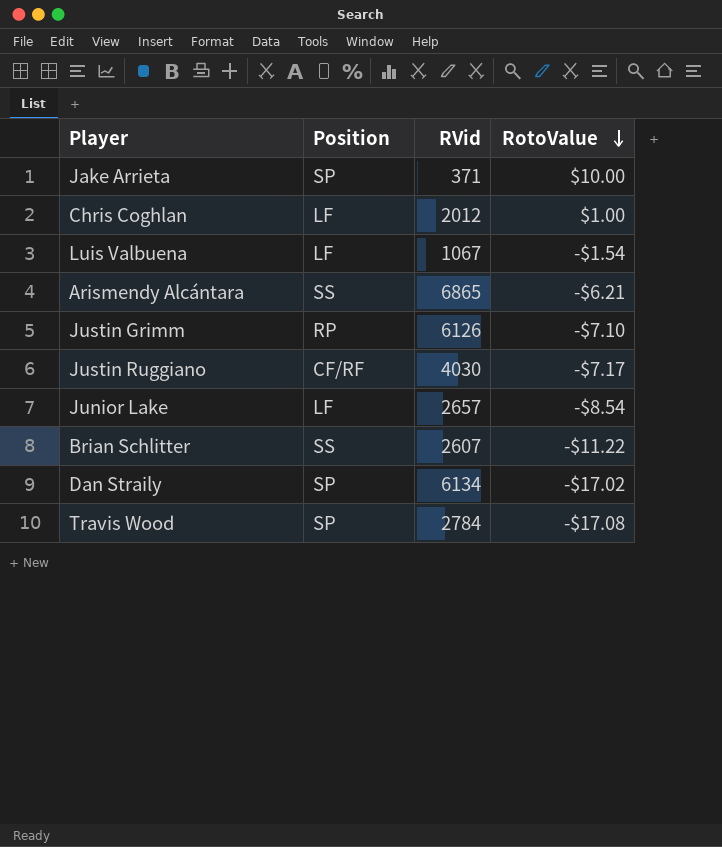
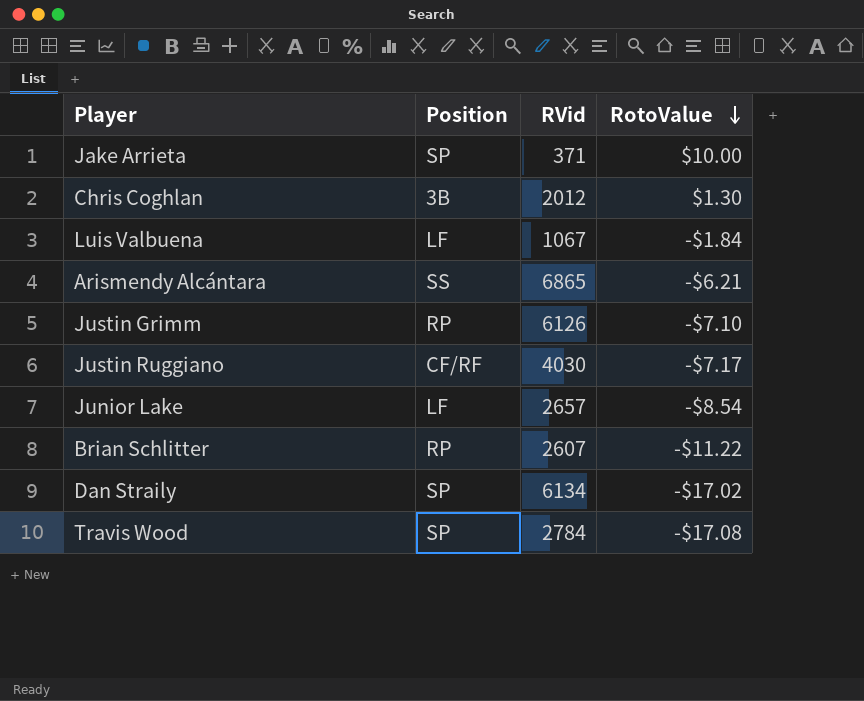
Chris Coghlan | Position: LF -> 3B
Chris Coghlan | RotoValue: $1.00 -> $1.30
Luis Valbuena | RotoValue: -$1.54 -> -$1.84
Brian Schlitter | Position: SS -> RP

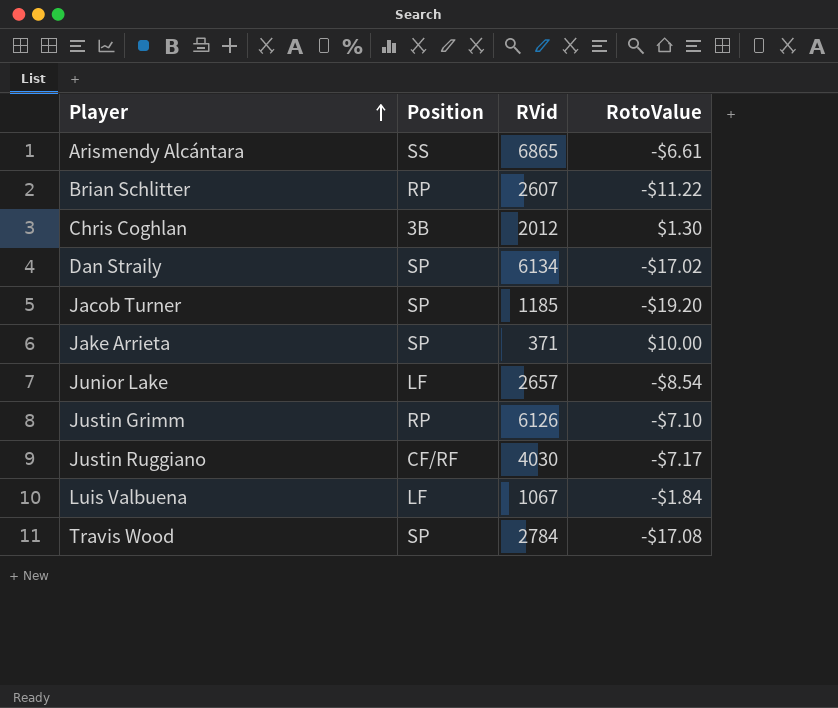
row order: RotoValue descending -> Player ascending
Arismendy Alcántara | RotoValue: -$6.21 -> -$6.61
row Jacob Turner: none -> SP | 1185 | -$19.20

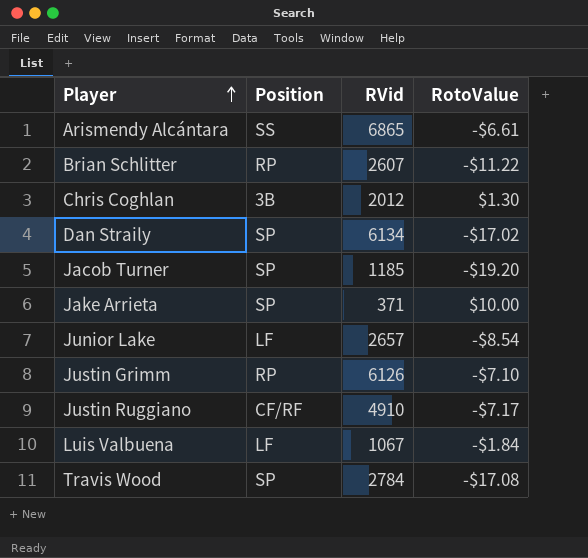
Justin Ruggiano | RVid: 4030 -> 4910

